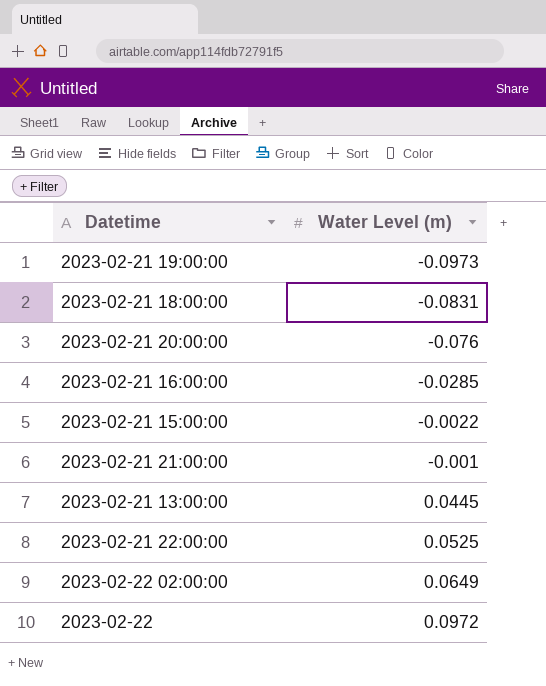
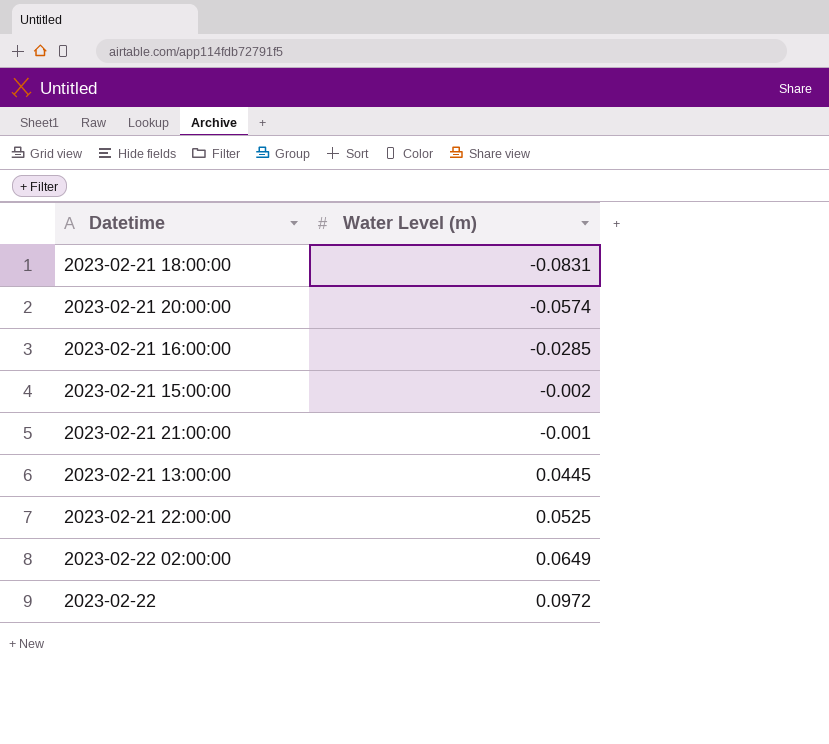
row 2023-02-21 19:00:00: -0.0973 -> none
2023-02-21 20:00:00 | Water Level (m): -0.076 -> -0.0574
2023-02-21 15:00:00 | Water Level (m): -0.0022 -> -0.002

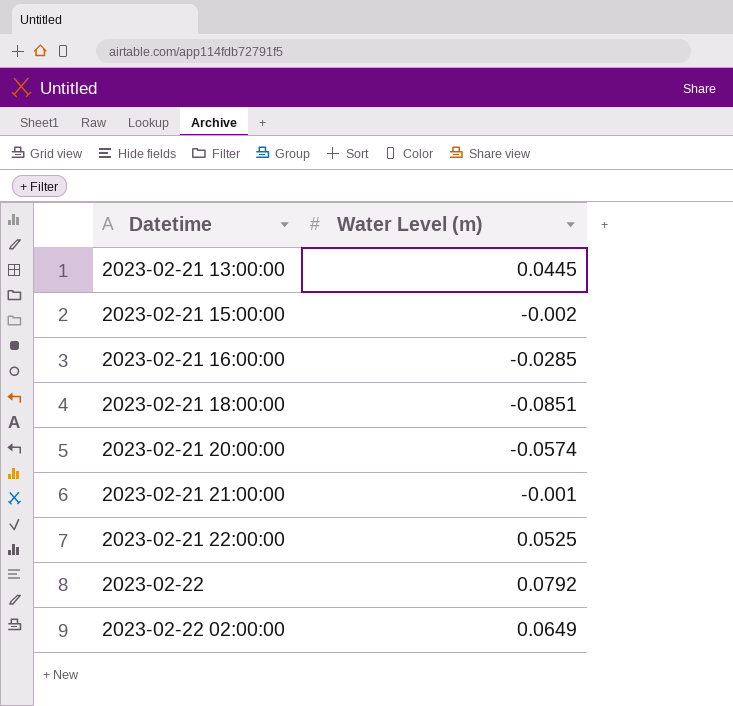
row order: Water Level (m) ascending -> Datetime ascending
2023-02-21 18:00:00 | Water Level (m): -0.0831 -> -0.0851
2023-02-22 | Water Level (m): 0.0972 -> 0.0792

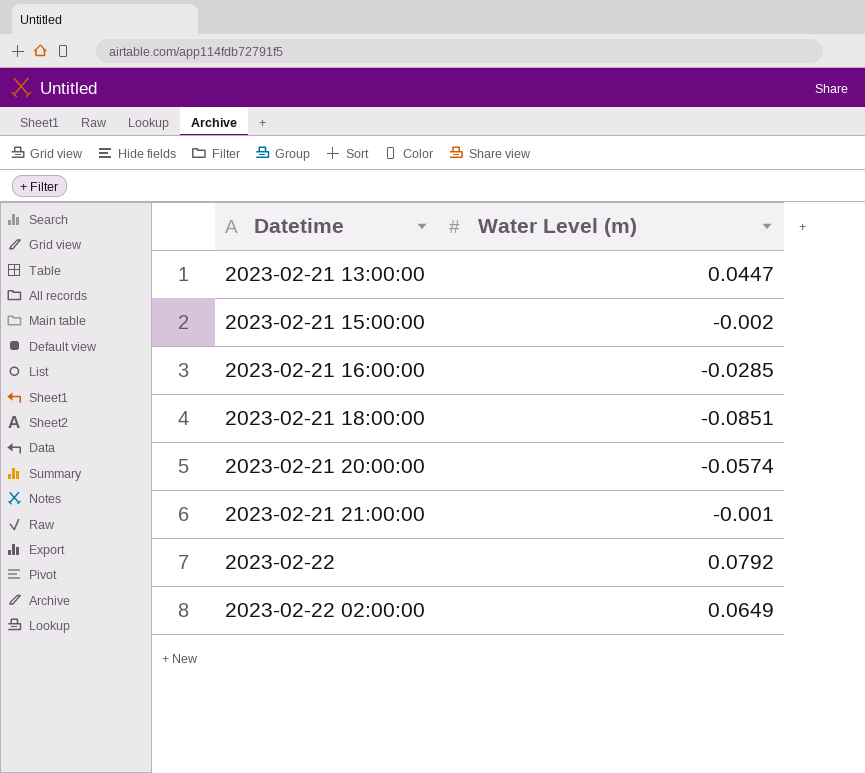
row 2023-02-21 22:00:00: 0.0525 -> none
2023-02-21 13:00:00 | Water Level (m): 0.0445 -> 0.0447

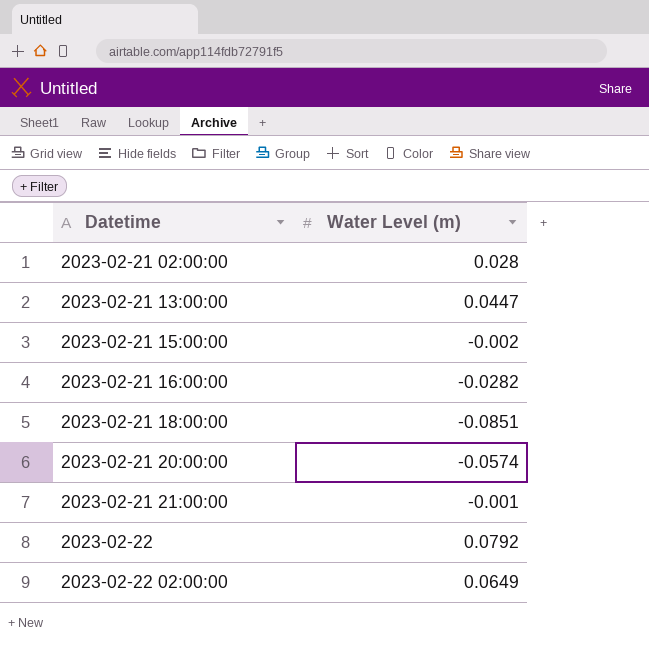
row 2023-02-21 02:00:00: none -> 0.028
2023-02-21 16:00:00 | Water Level (m): -0.0285 -> -0.0282

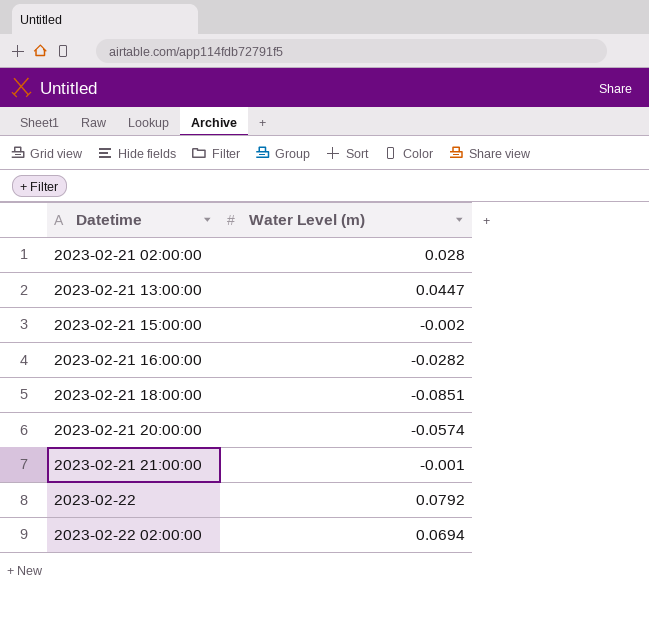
2023-02-22 02:00:00 | Water Level (m): 0.0649 -> 0.0694

